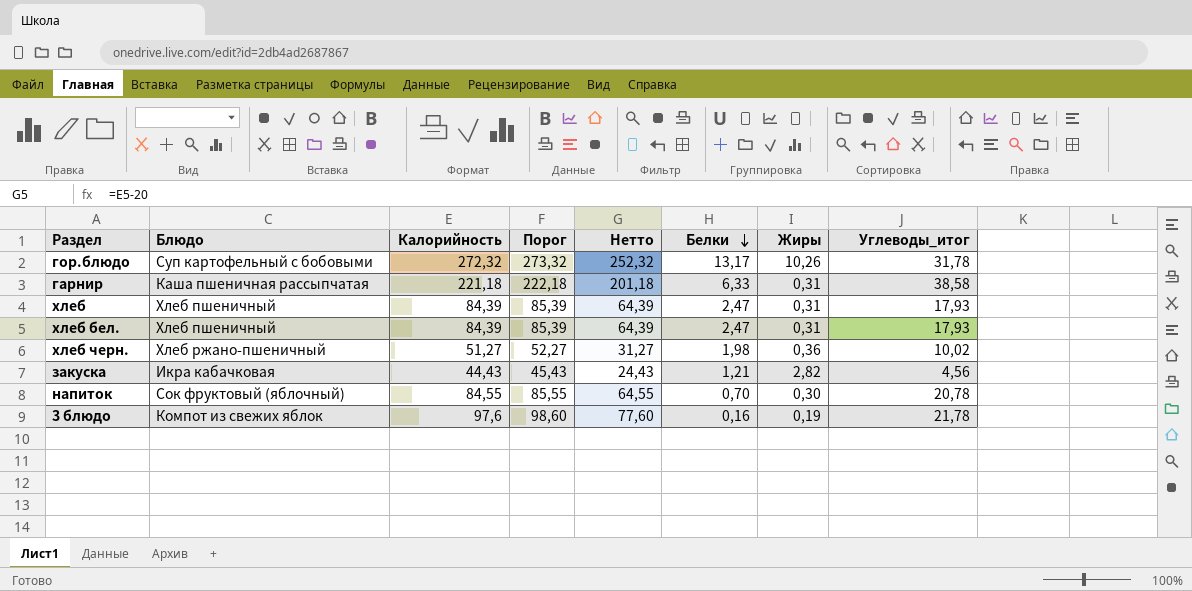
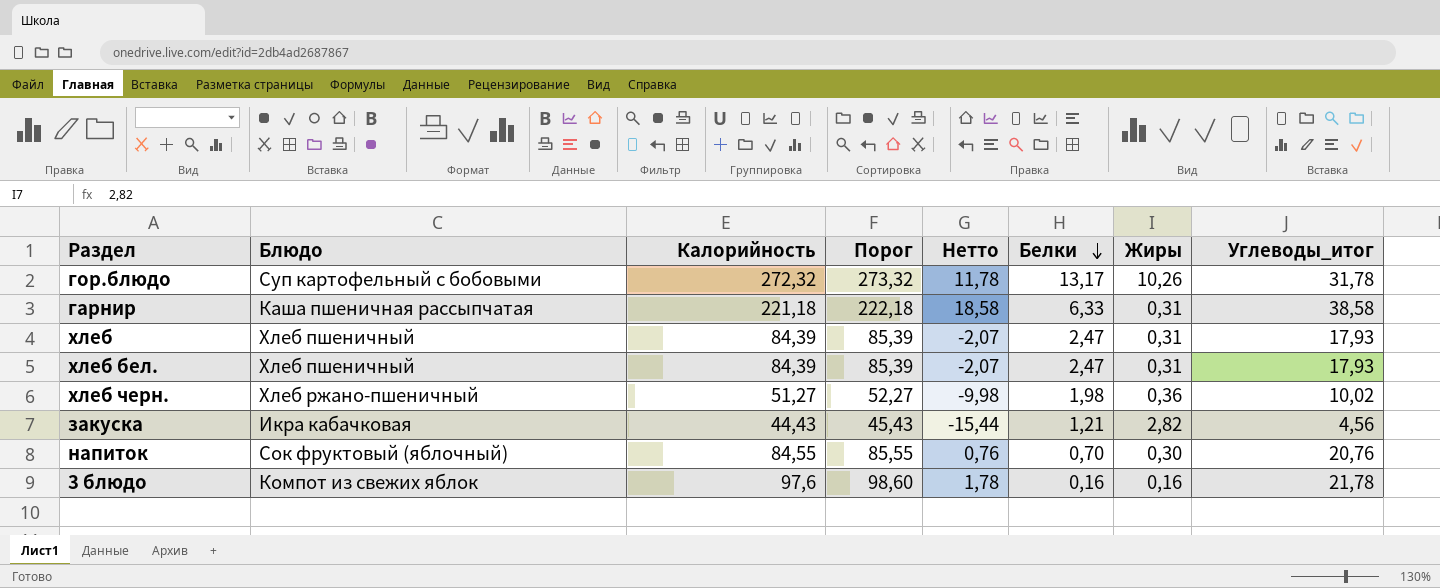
column Нетто | formula: [Калорийность] - 20 -> [Углеводы_итог] - 20
напиток | Углеводы_итог: 20,78 -> 20,76
3 блюдо | Жиры: 0,19 -> 0,16

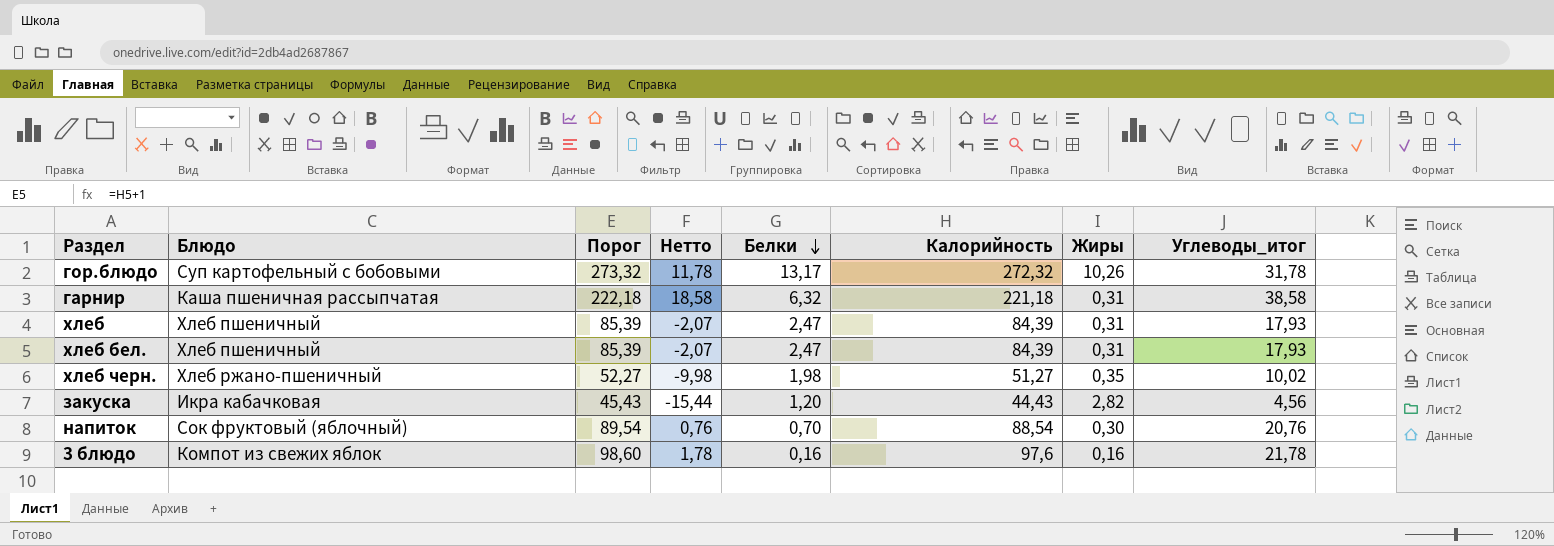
column Калорийность | position: 3 -> 6
гарнир | Белки: 6,33 -> 6,32
хлеб черн. | Жиры: 0,36 -> 0,35
закуска | Белки: 1,21 -> 1,20
напиток | Порог: 85,55 -> 89,54
напиток | Калорийность: 84,55 -> 88,54

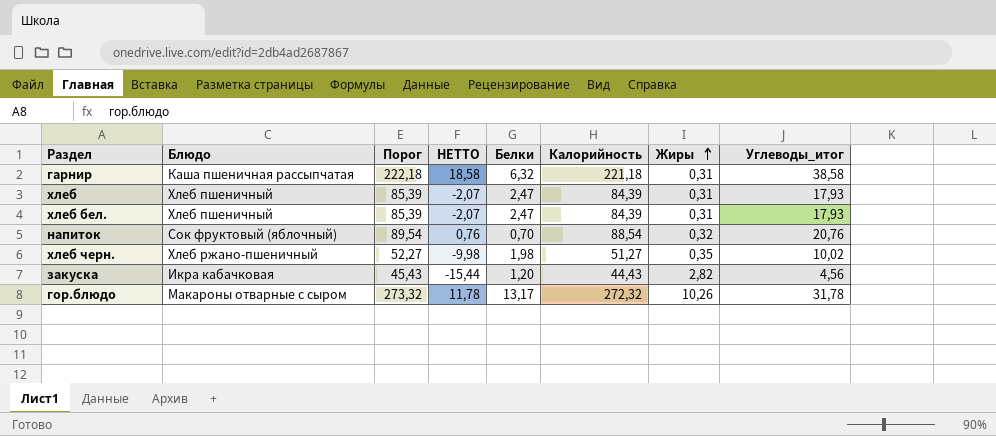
row order: Белки descending -> Жиры ascending
column name: Нетто -> НЕТТО
row 3 блюдо: Компот из свежих яблок | 98,60 | 1,78 | 0,16 | 97,6 | 0,16 | 21,78 -> none
напиток | Жиры: 0,30 -> 0,32
гор.блюдо | Блюдо: Суп картофельный с бобовыми -> Макароны отварные с сыром

